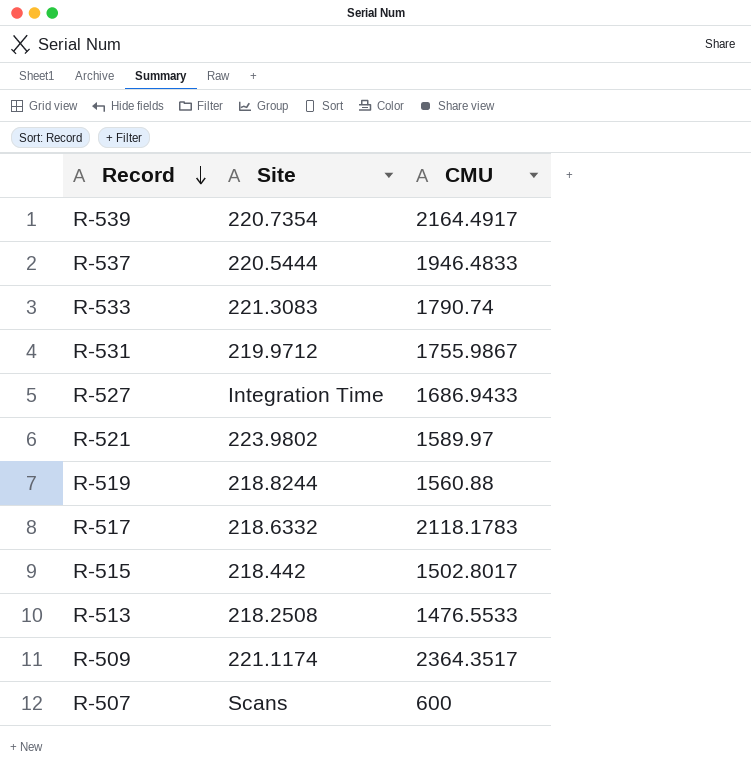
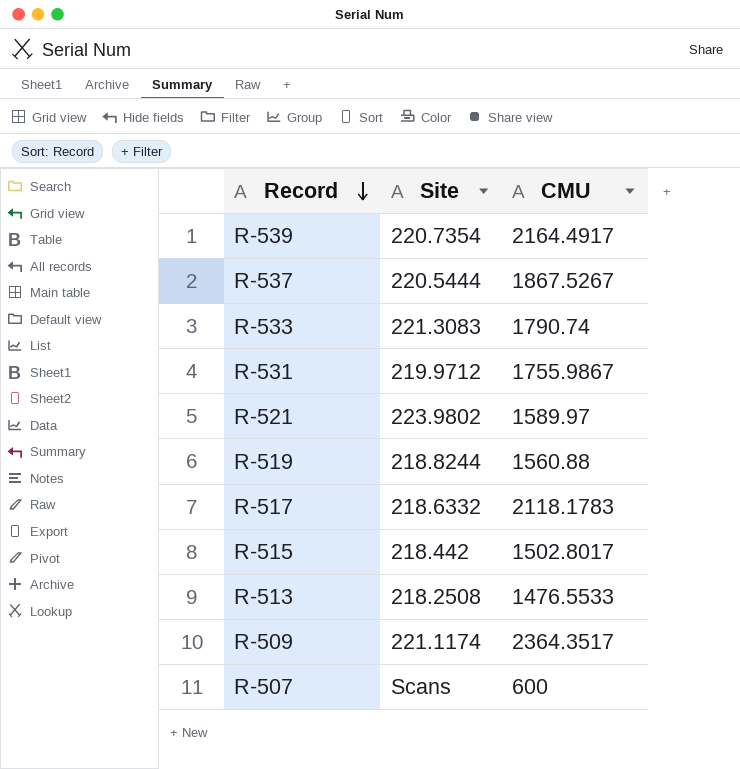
row R-527: Integration Time | 1686.9433 -> none
R-537 | CMU: 1946.4833 -> 1867.5267

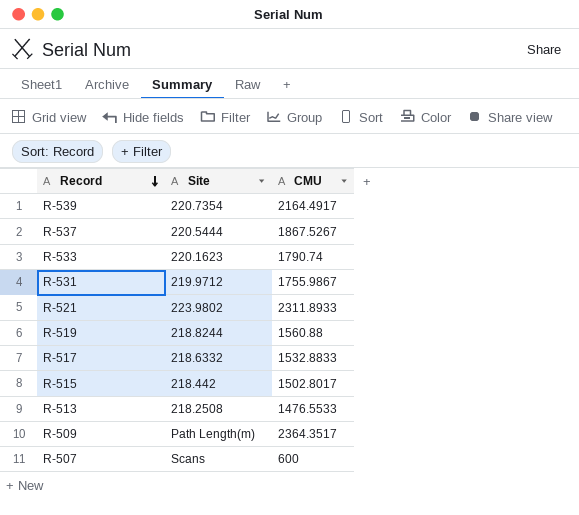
R-533 | Site: 221.3083 -> 220.1623
R-521 | CMU: 1589.97 -> 2311.8933
R-517 | CMU: 2118.1783 -> 1532.8833
R-509 | Site: 221.1174 -> Path Length(m)

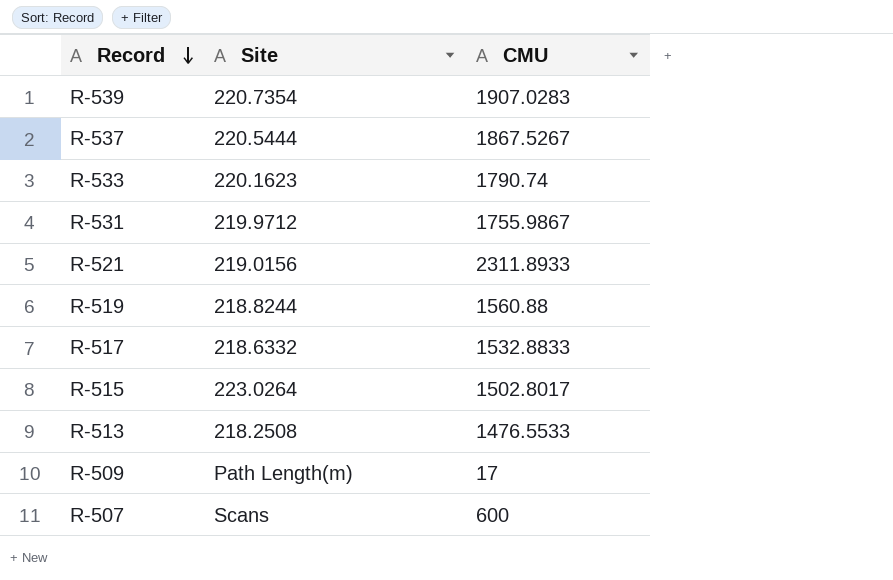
R-539 | CMU: 2164.4917 -> 1907.0283
R-521 | Site: 223.9802 -> 219.0156
R-515 | Site: 218.442 -> 223.0264
R-509 | CMU: 2364.3517 -> 17

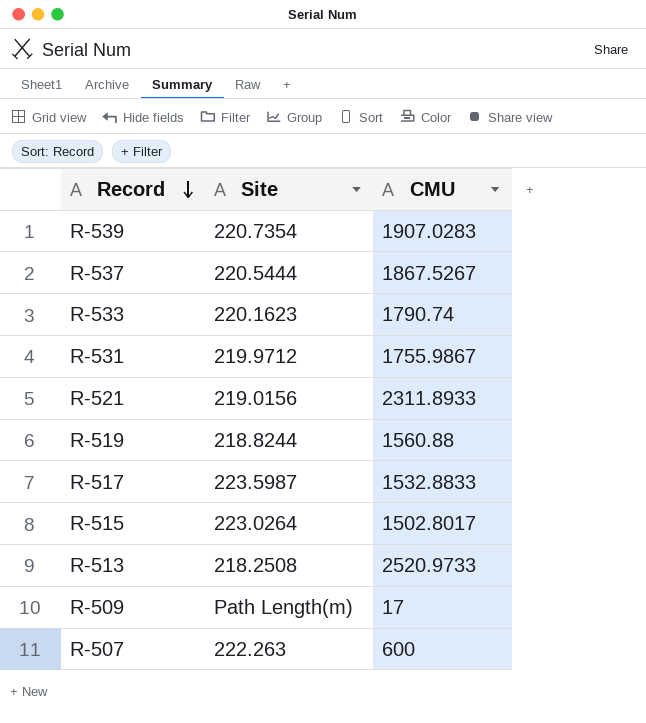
R-517 | Site: 218.6332 -> 223.5987
R-513 | CMU: 1476.5533 -> 2520.9733
R-507 | Site: Scans -> 222.263

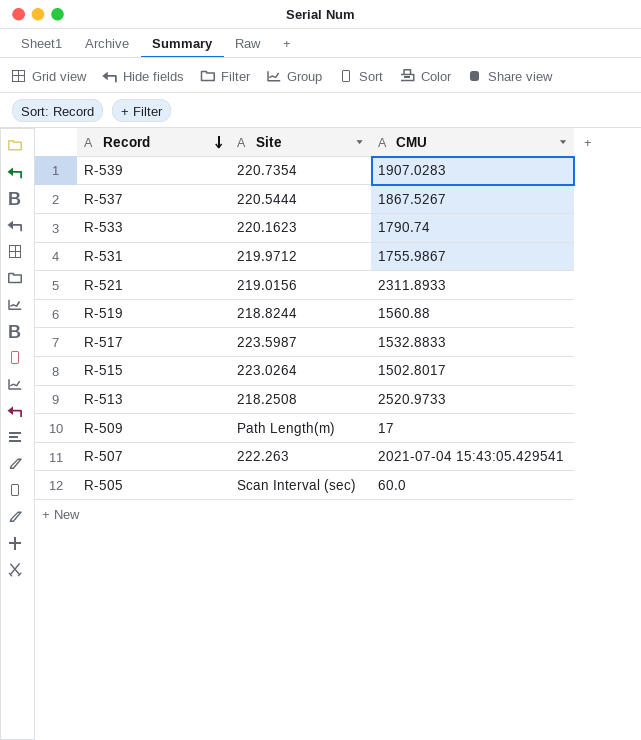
R-507 | CMU: 600 -> 2021-07-04 15:43:05.429541
row R-505: none -> Scan Interval (sec) | 60.0

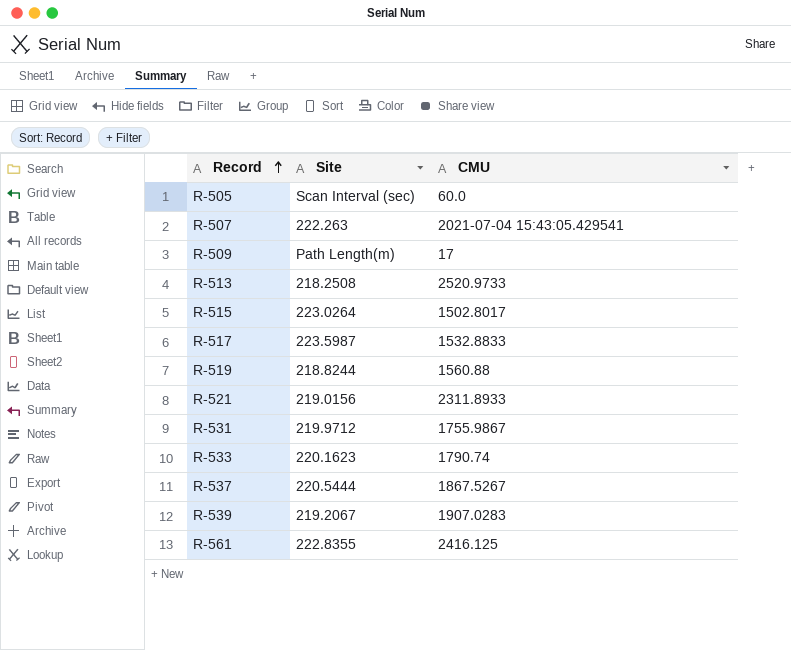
row order: Record descending -> Record ascending
R-539 | Site: 220.7354 -> 219.2067
row R-561: none -> 222.8355 | 2416.125

